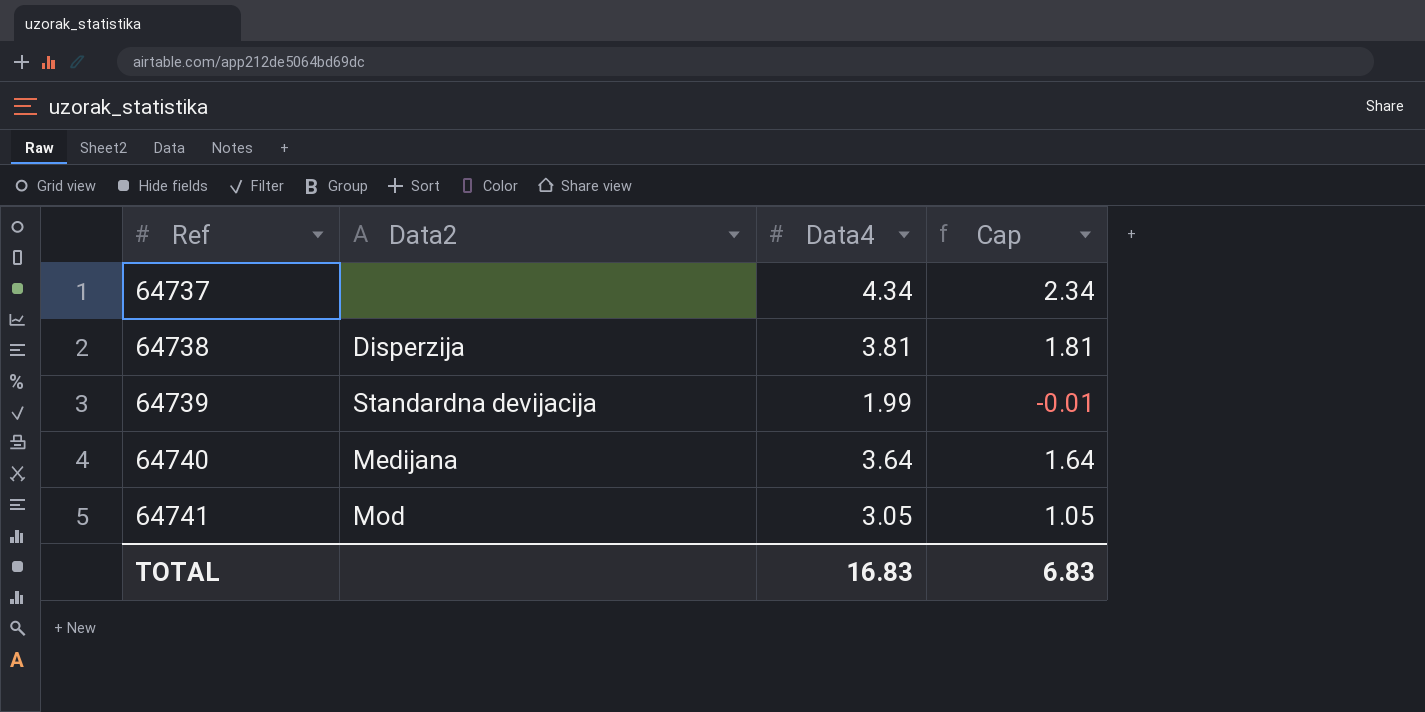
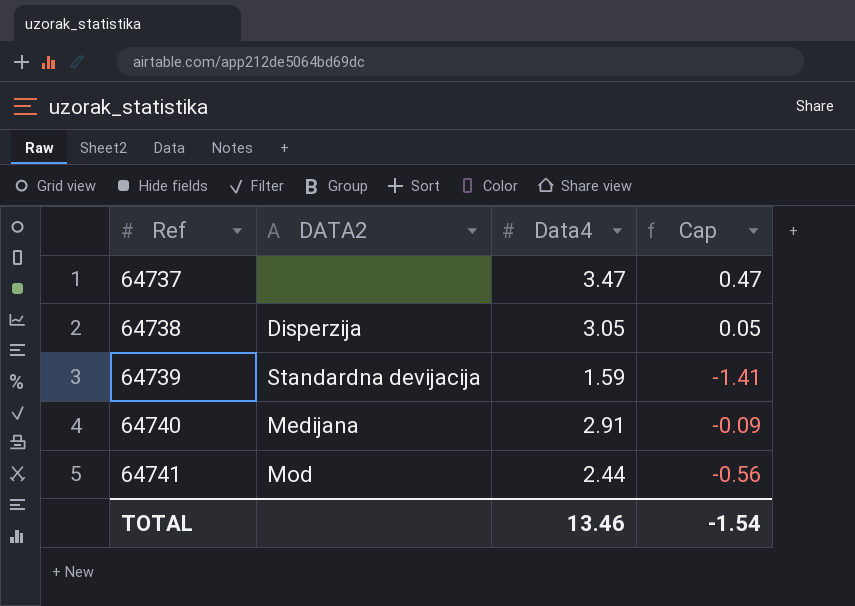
column name: Data2 -> DATA2
column Cap | formula: [Data4] - 2 -> [Data4] - 3
64737 | Data4: 4.34 -> 3.47
64738 | Data4: 3.81 -> 3.05
64739 | Data4: 1.99 -> 1.59
64740 | Data4: 3.64 -> 2.91
64741 | Data4: 3.05 -> 2.44
TOTAL | Data4: 16.83 -> 13.46
TOTAL | Cap: 6.83 -> -1.54

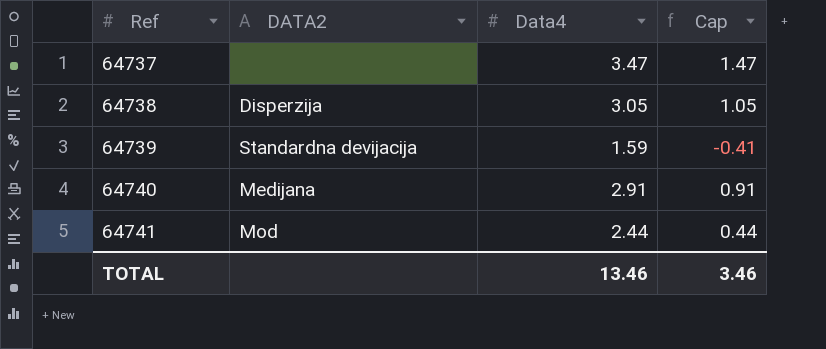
column Cap | formula: [Data4] - 3 -> [Data4] - 2
TOTAL | Cap: -1.54 -> 3.46

